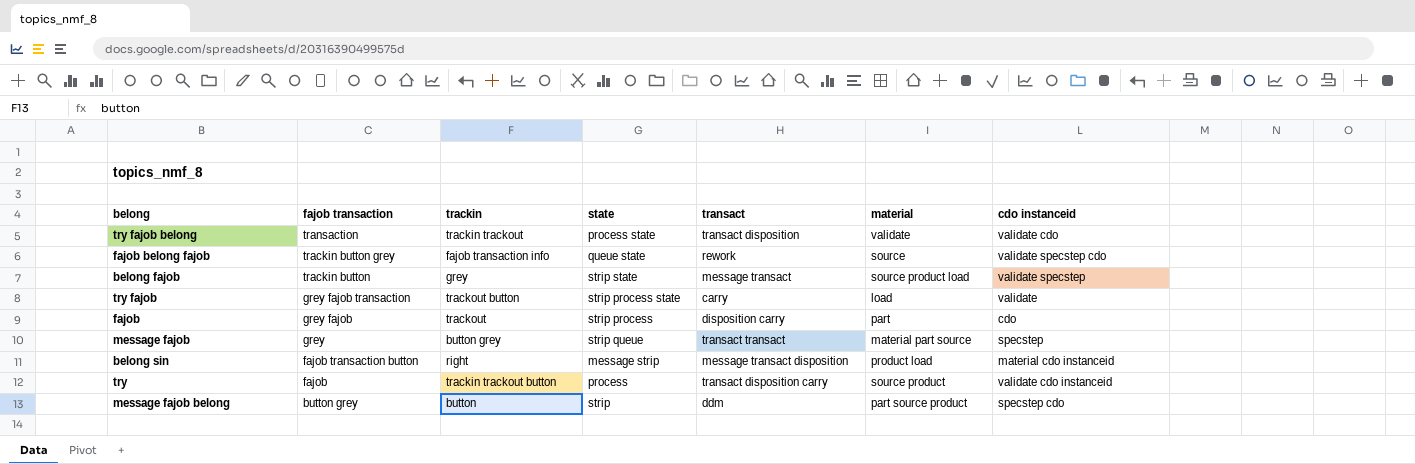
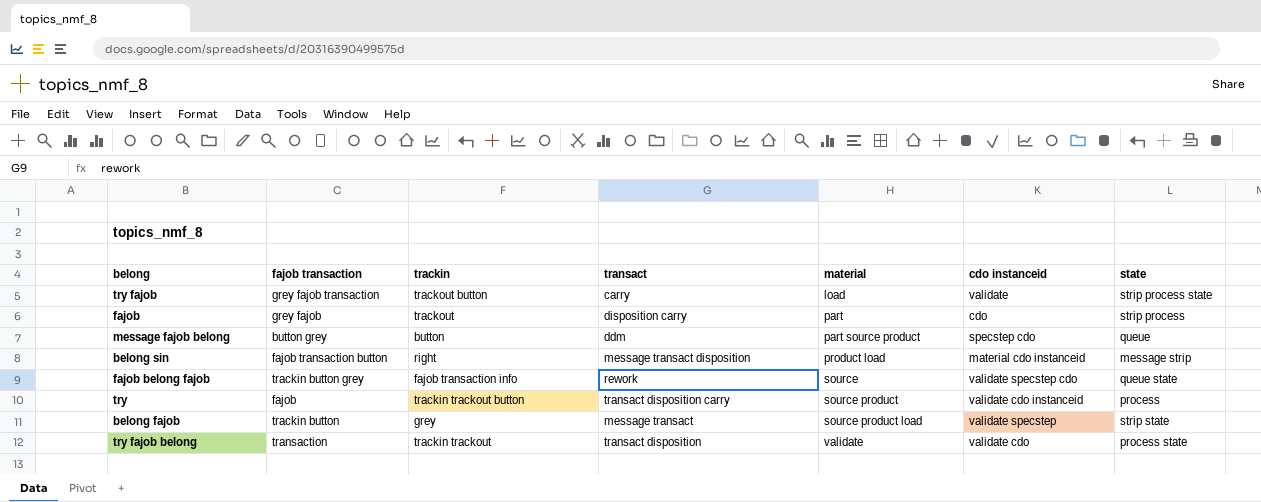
row order: fajob transaction descending -> material ascending
column state | position: 4 -> 7
row message fajob: grey | button grey | strip queue | transact transact | material part source | specstep -> none
message fajob belong | state: strip -> queue

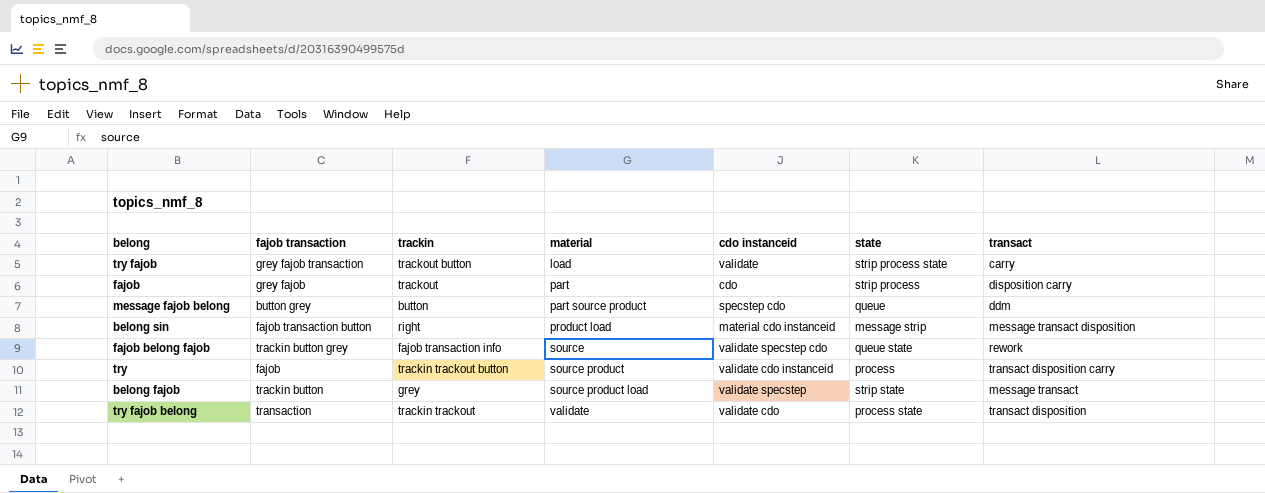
column transact | position: 4 -> 7

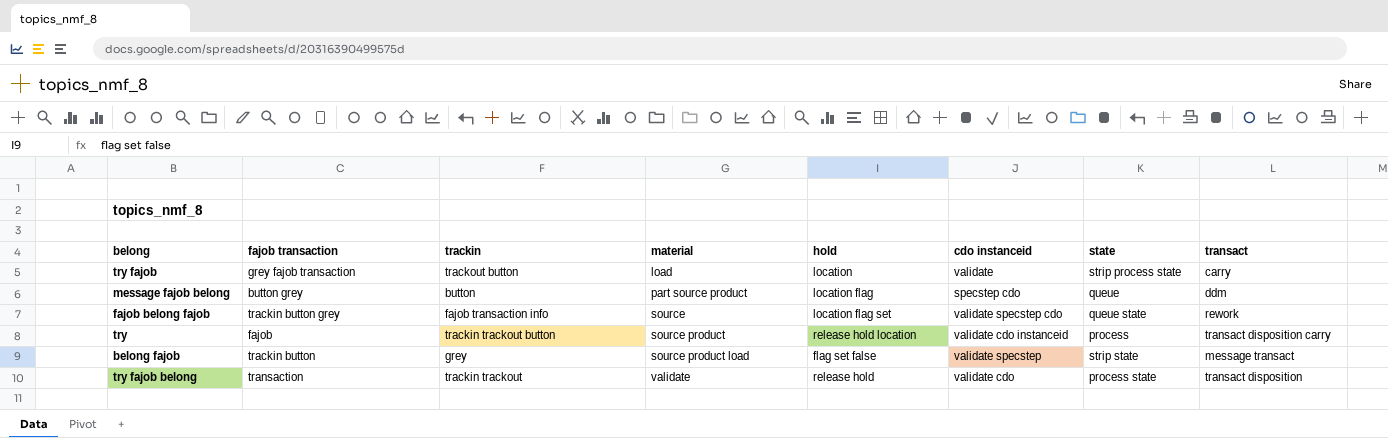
column hold | position: none -> 5
row fajob: grey fajob | trackout | part | cdo | strip process | disposition carry -> none
row belong sin: fajob transaction button | right | product load | material cdo instanceid | message strip | message transact disposition -> none

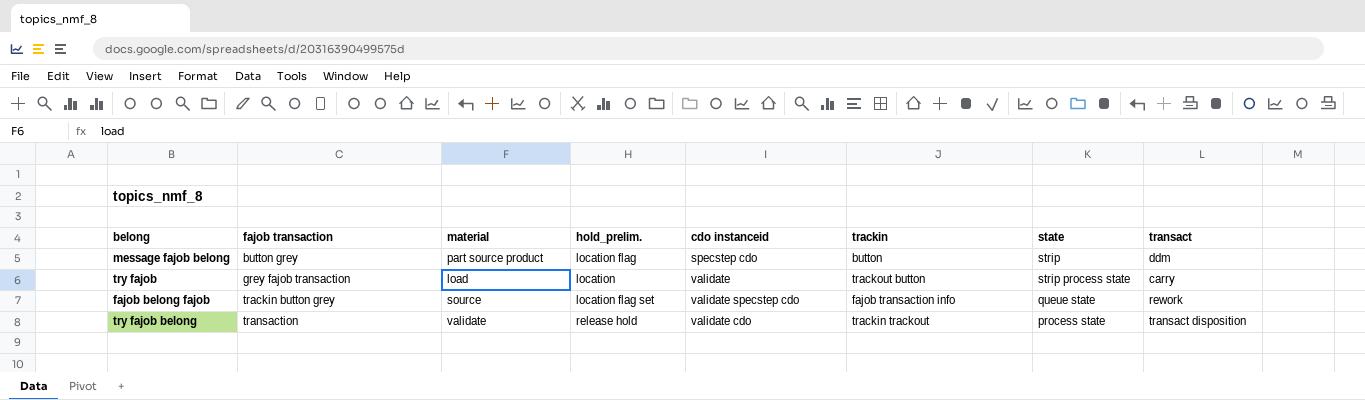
row order: material ascending -> fajob transaction ascending
column name: hold -> hold_prelim.
column trackin | position: 3 -> 6
row try: fajob | trackin trackout button | source product | release hold location | validate cdo instanceid | process | transact disposition carry -> none
row belong fajob: trackin button | grey | source product load | flag set false | validate specstep | strip state | message transact -> none
message fajob belong | state: queue -> strip

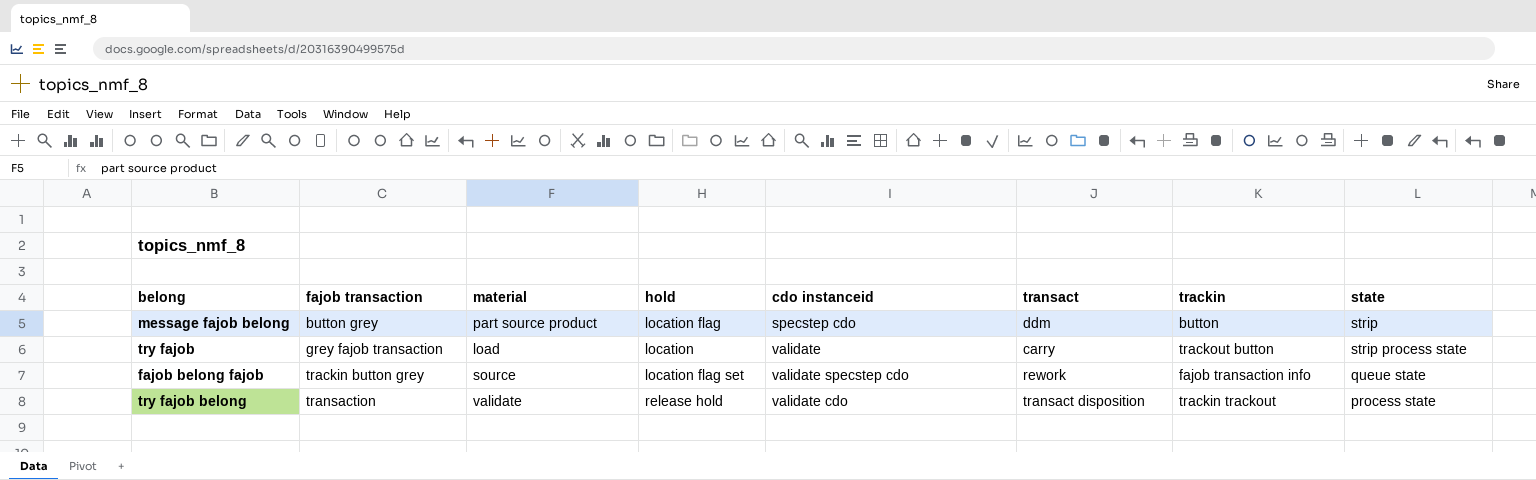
column name: hold_prelim. -> hold
column transact | position: 8 -> 6

